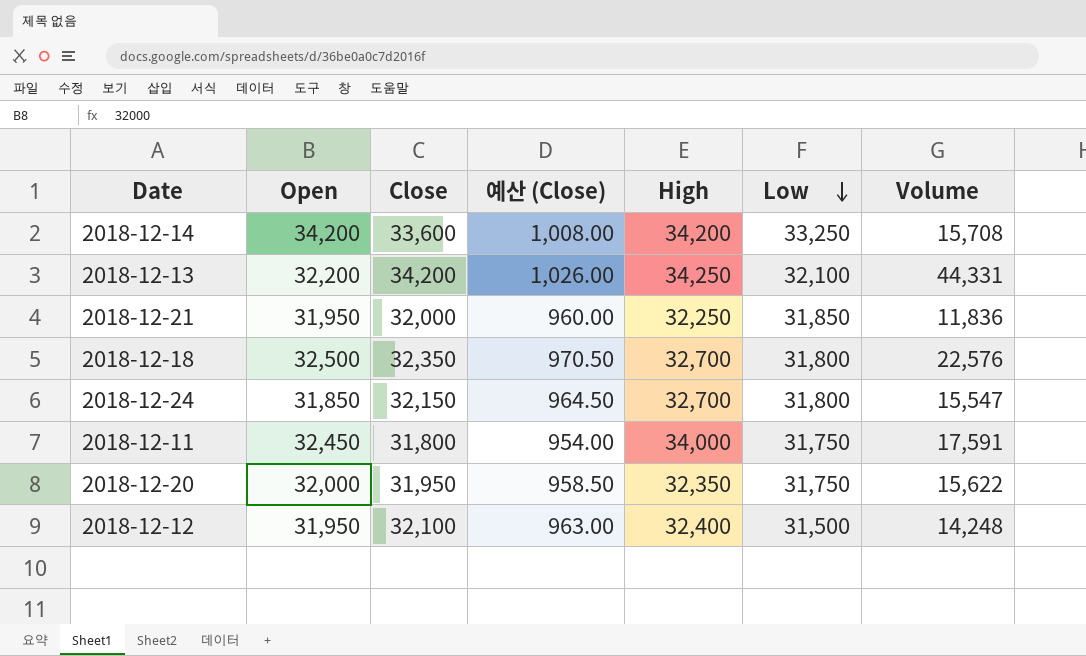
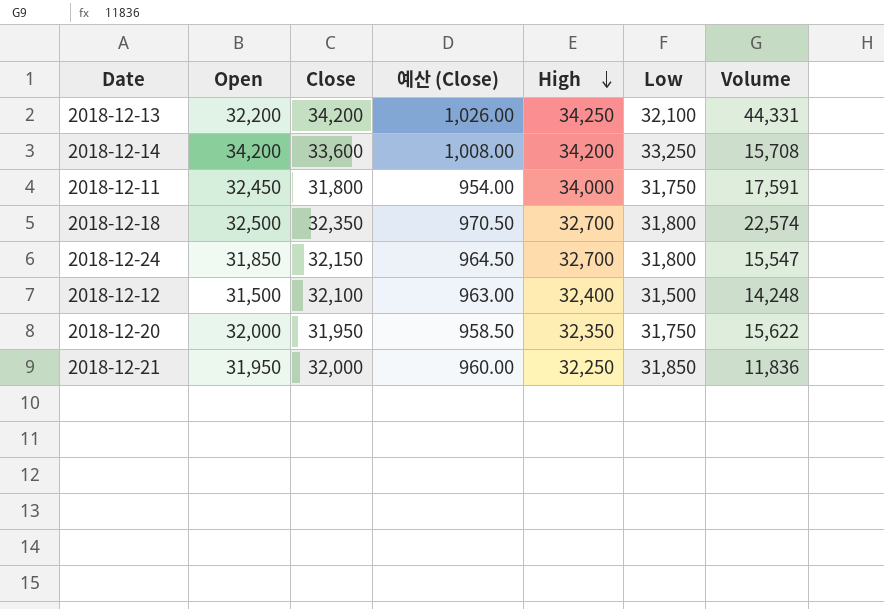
row order: Low descending -> High descending
2018-12-18 | Volume: 22,576 -> 22,574
2018-12-12 | Open: 31,950 -> 31,500

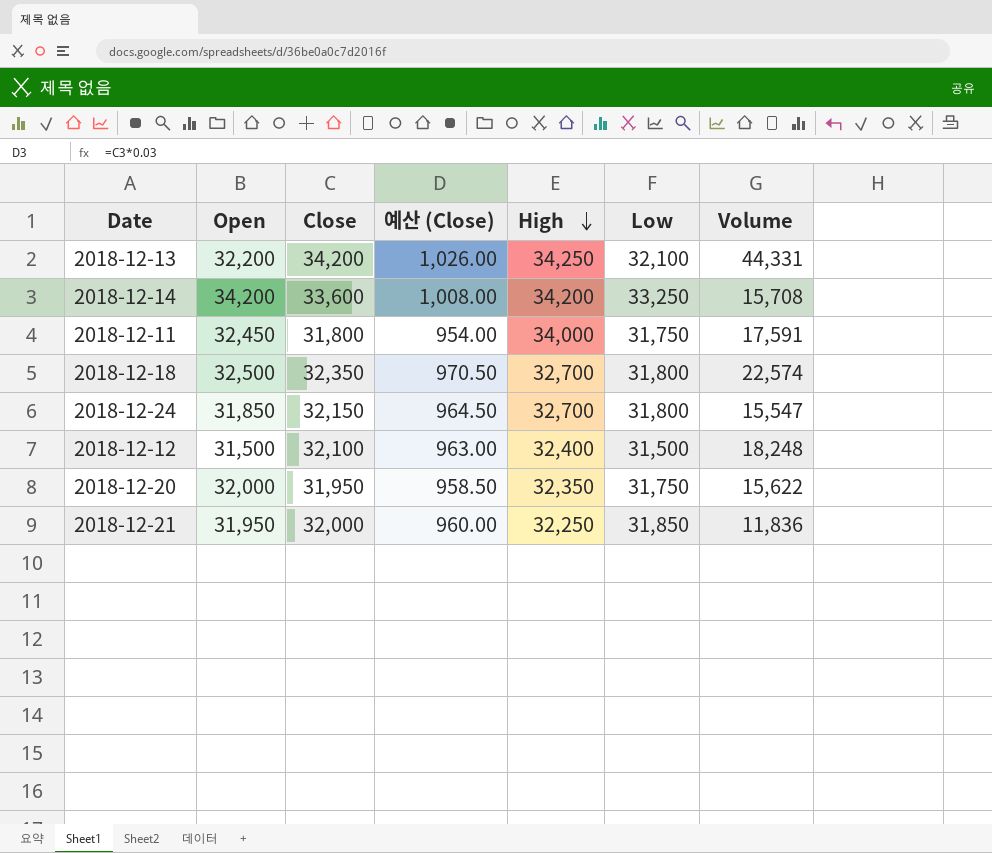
2018-12-12 | Volume: 14,248 -> 18,248

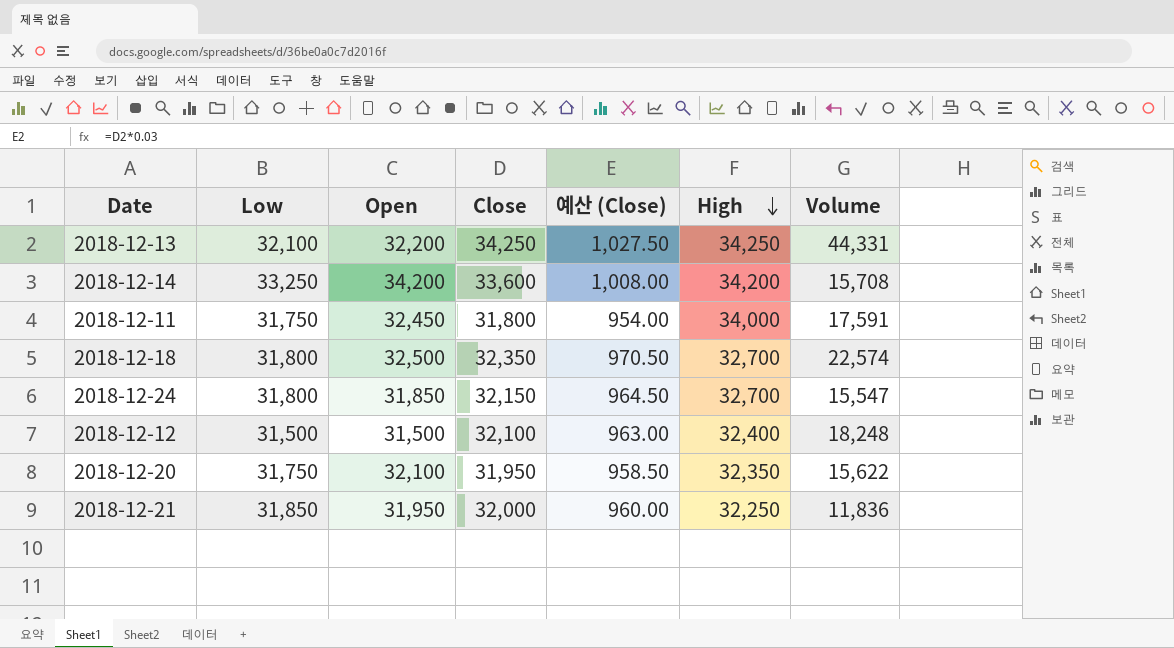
column Low | position: 6 -> 2
2018-12-13 | Close: 34,200 -> 34,250
2018-12-13 | 예산 (Close): 1,026.00 -> 1,027.50
2018-12-20 | Open: 32,000 -> 32,100

